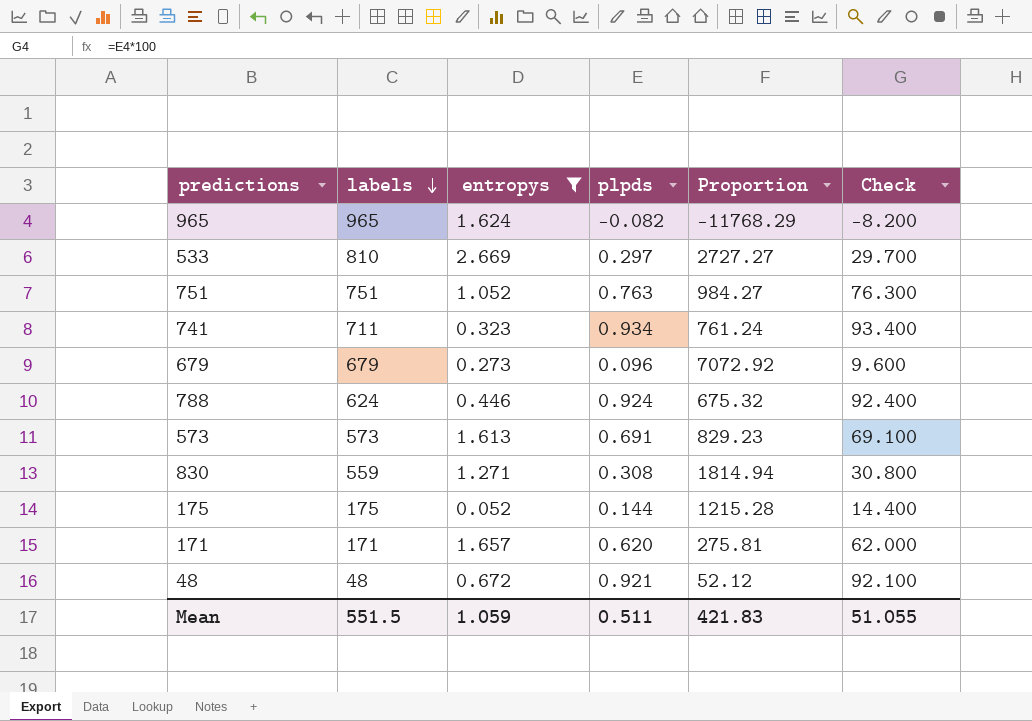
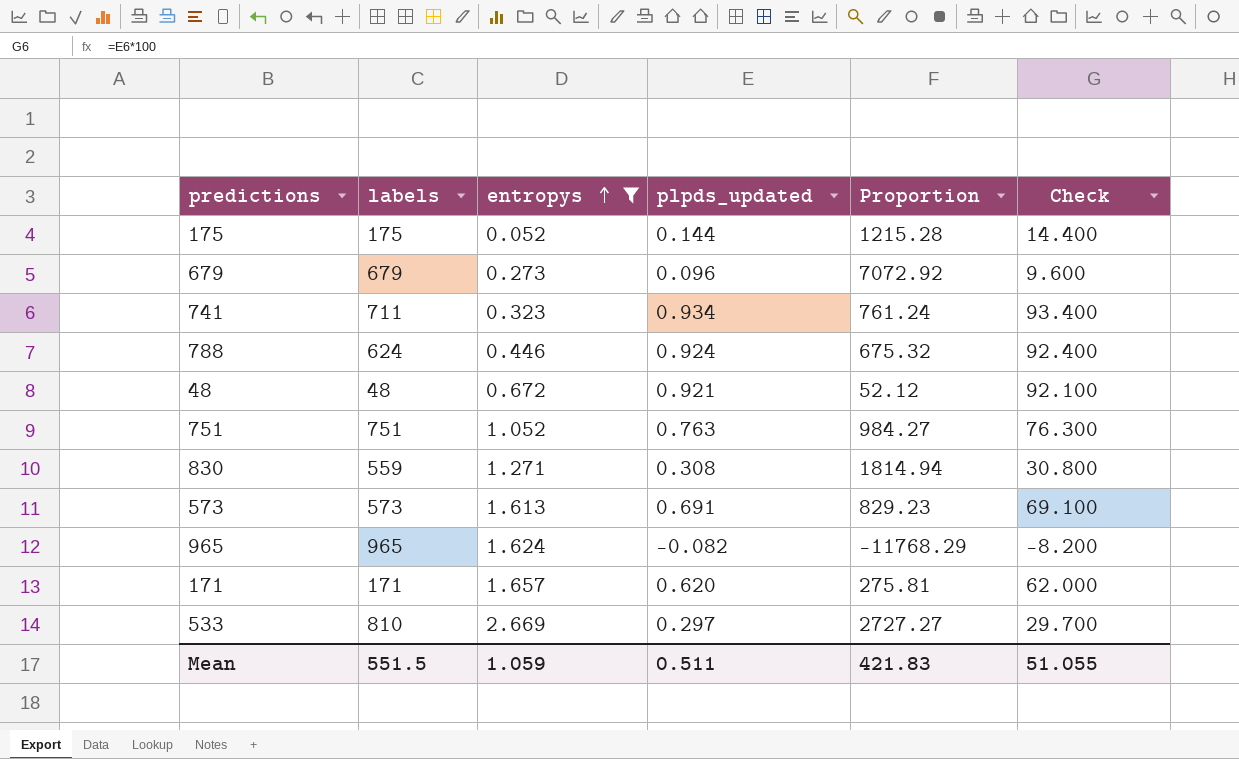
row order: labels descending -> entropys ascending
column name: plpds -> plpds_updated

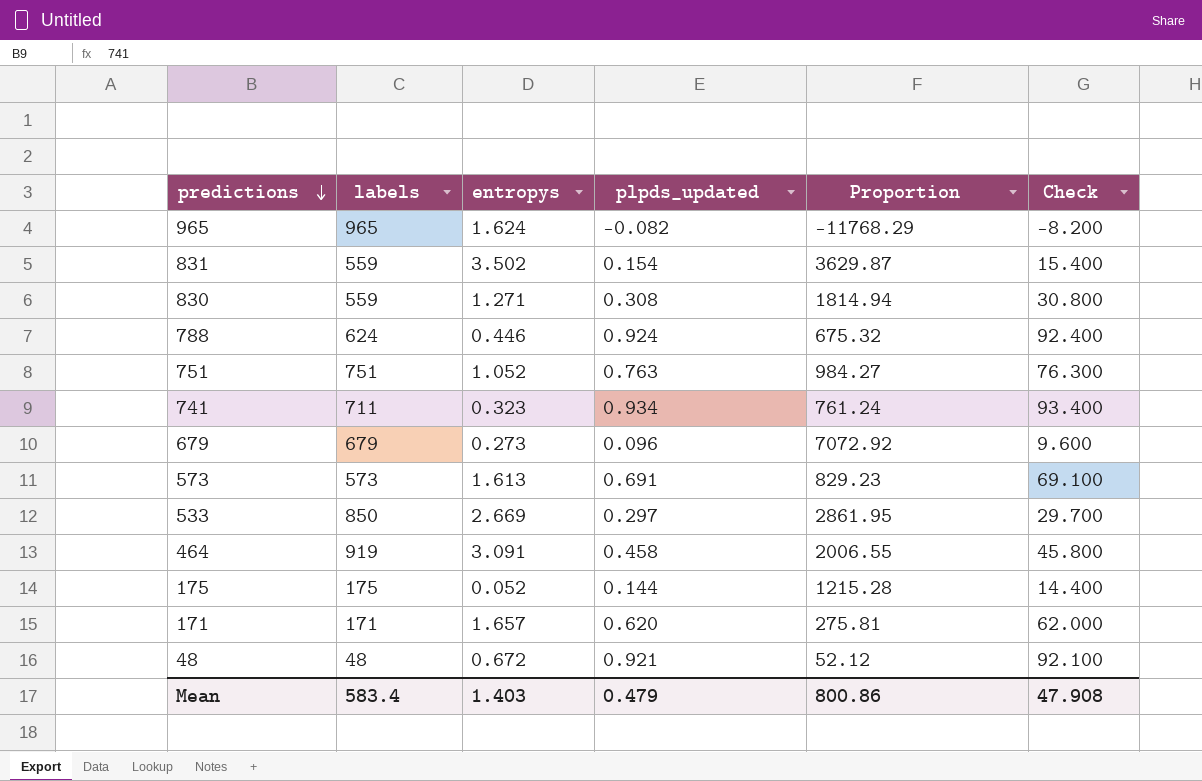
filter: entropys <= 2.669 -> none
row order: entropys ascending -> predictions descending
533 | labels: 810 -> 850
533 | Proportion: 2727.27 -> 2861.95
Mean | labels: 551.5 -> 583.4
Mean | entropys: 1.059 -> 1.403
Mean | plpds_updated: 0.511 -> 0.479
Mean | Proportion: 421.83 -> 800.86
Mean | Check: 51.055 -> 47.908

